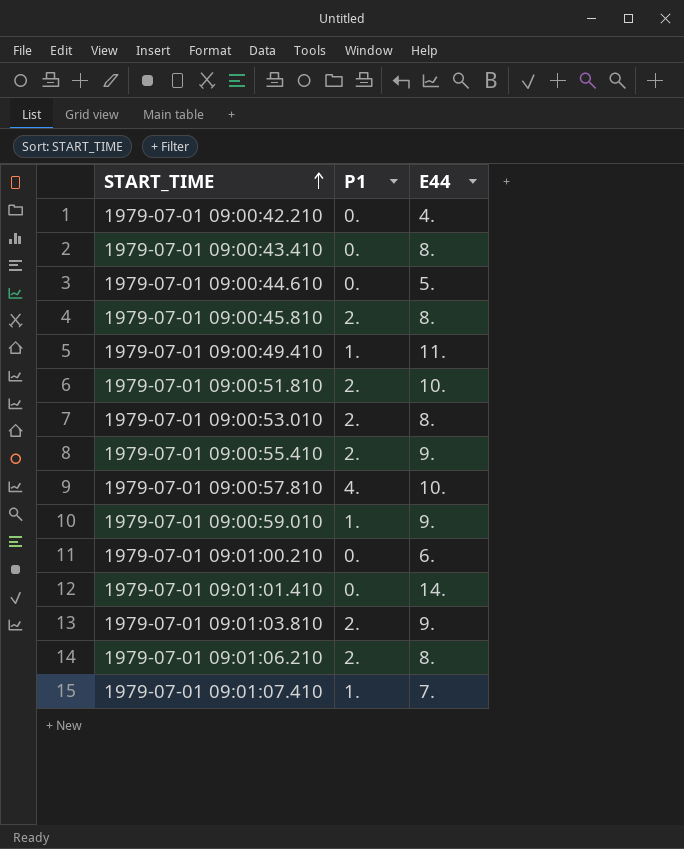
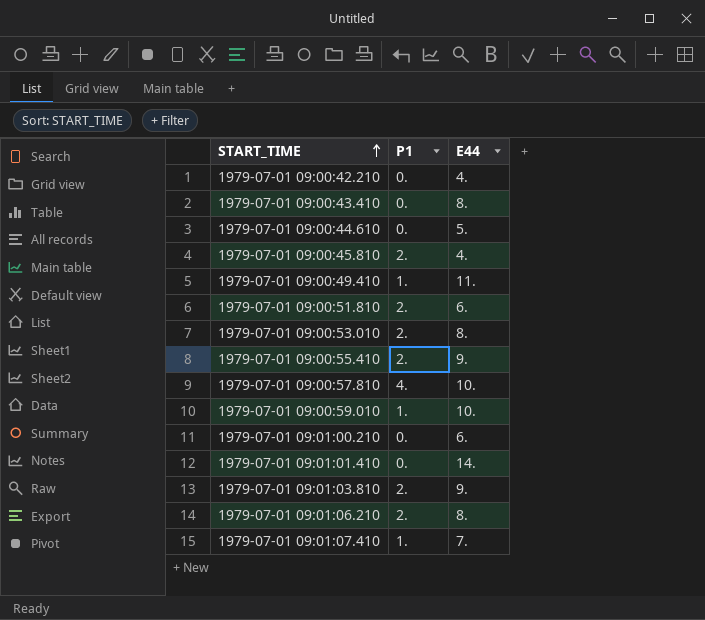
1979-07-01 09:00:45.810 | E44: 8. -> 4.
1979-07-01 09:00:51.810 | E44: 10. -> 6.
1979-07-01 09:00:59.010 | E44: 9. -> 10.

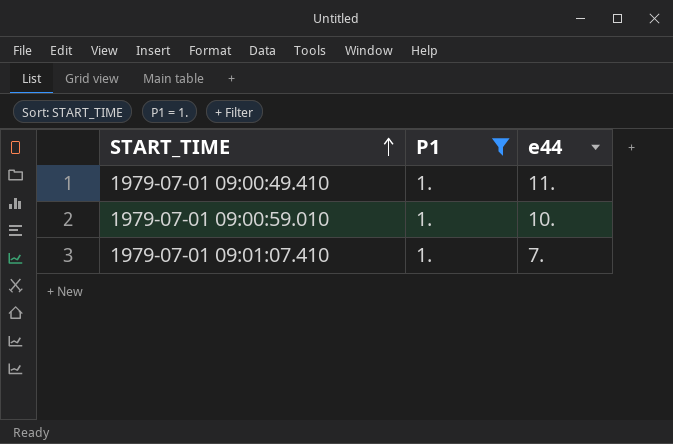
filter: none -> P1 = 1.
column name: E44 -> e44

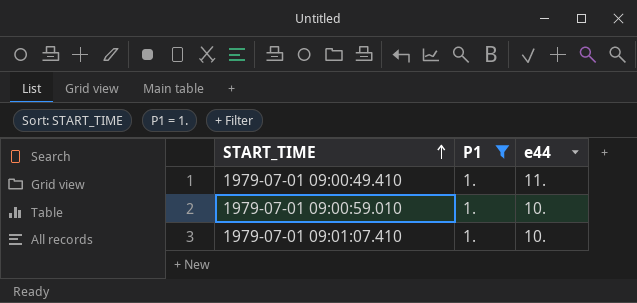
1979-07-01 09:01:07.410 | e44: 7. -> 10.

